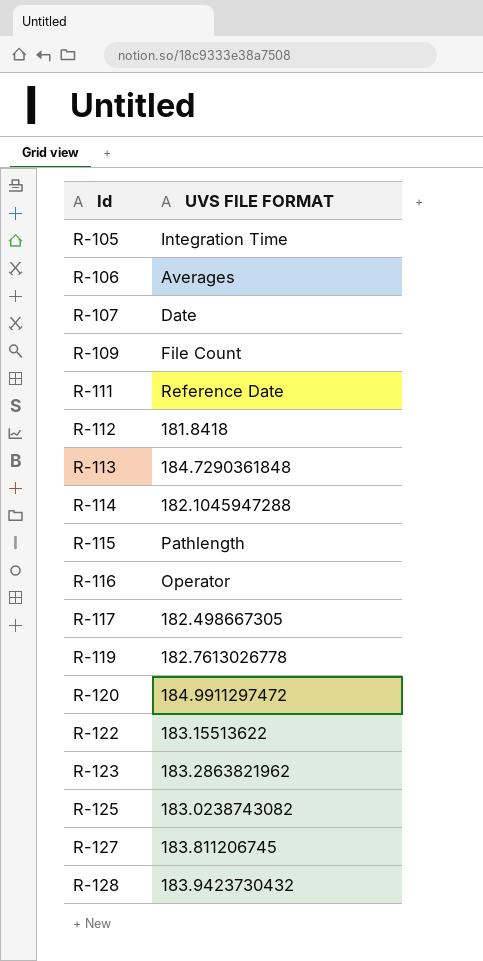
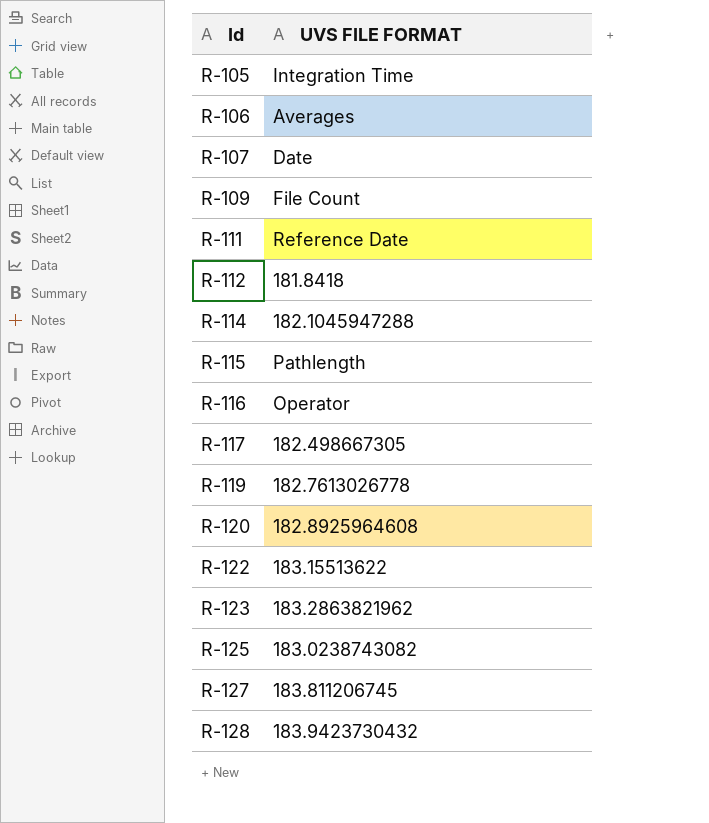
row R-113: 184.7290361848 -> none
R-120 | UVS FILE FORMAT: 184.9911297472 -> 182.8925964608

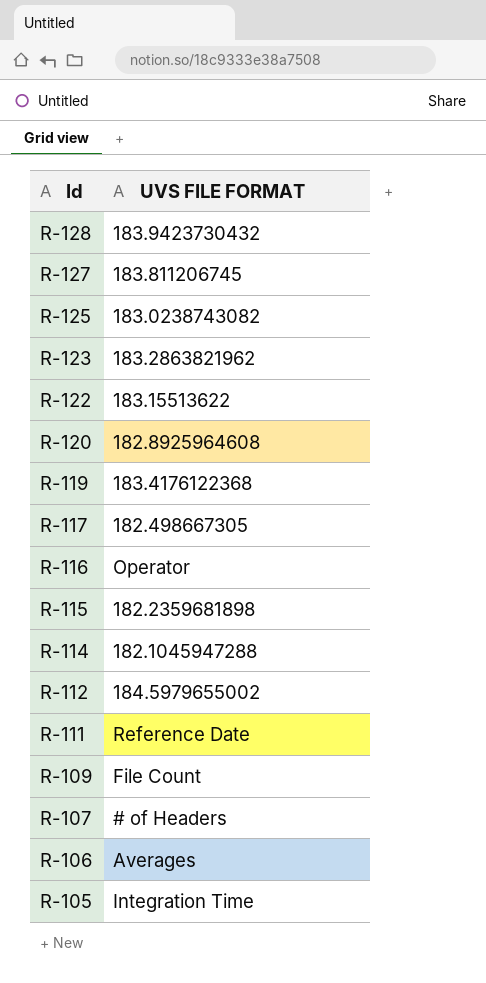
row order: Id ascending -> Id descending
R-119 | UVS FILE FORMAT: 182.7613026778 -> 183.4176122368
R-115 | UVS FILE FORMAT: Pathlength -> 182.2359681898
R-112 | UVS FILE FORMAT: 181.8418 -> 184.5979655002
R-107 | UVS FILE FORMAT: Date -> # of Headers

